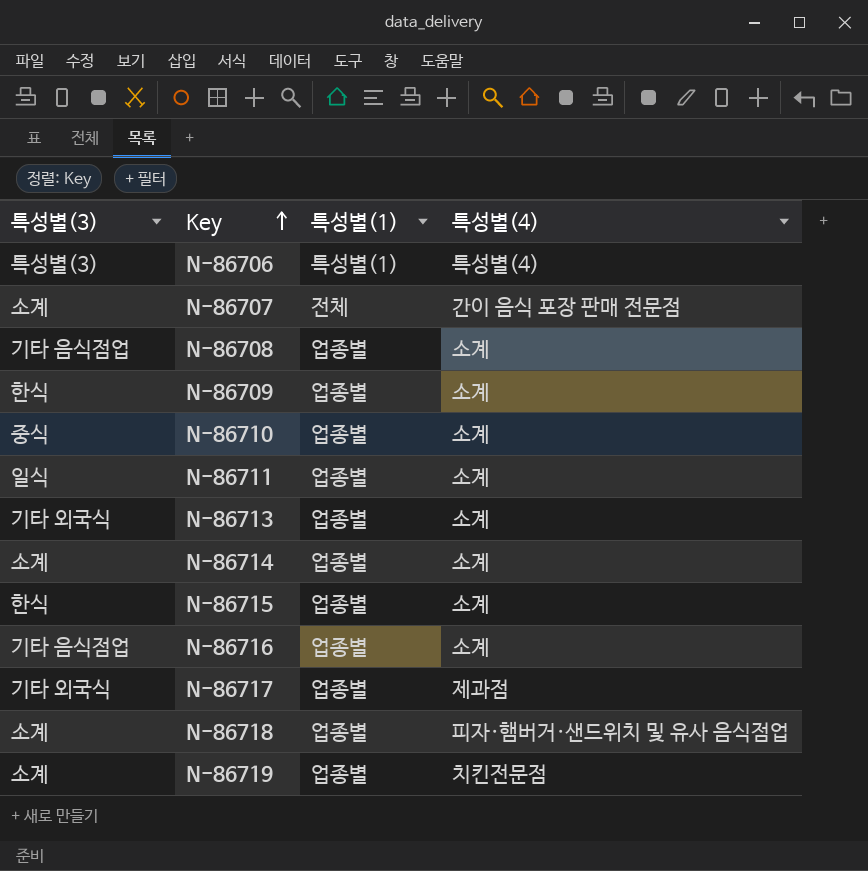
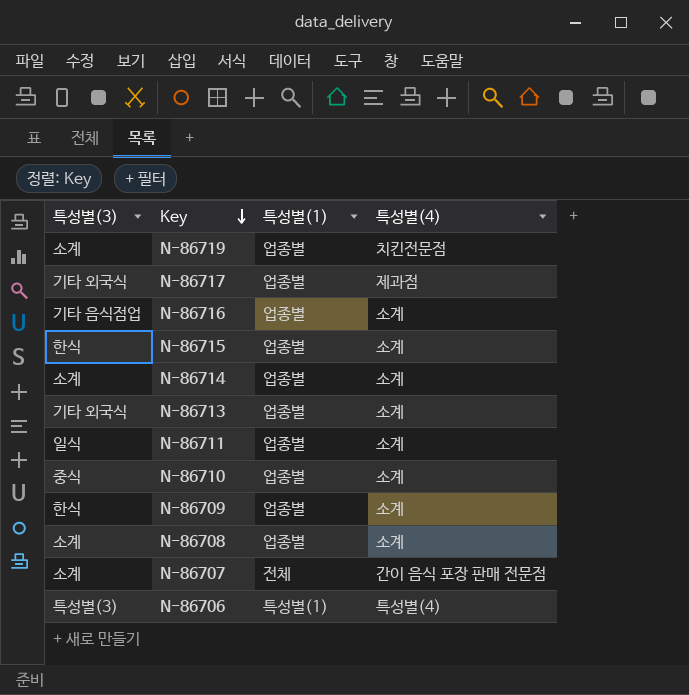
row order: Key ascending -> Key descending
row N-86718: 소계 | 업종별 | 피자·햄버거·샌드위치 및 유사 음식점업 -> none
N-86708 | 특성별(3): 기타 음식점업 -> 소계

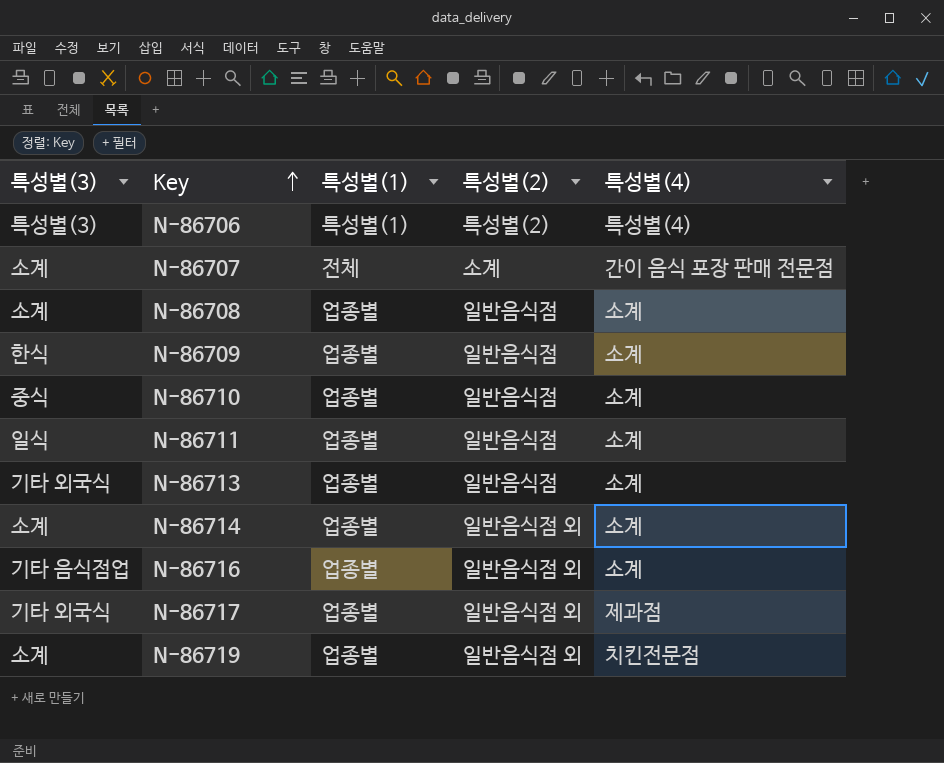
row order: Key descending -> Key ascending
column 특성별(2) | position: none -> 4
row N-86715: 한식 | 업종별 | 소계 -> none

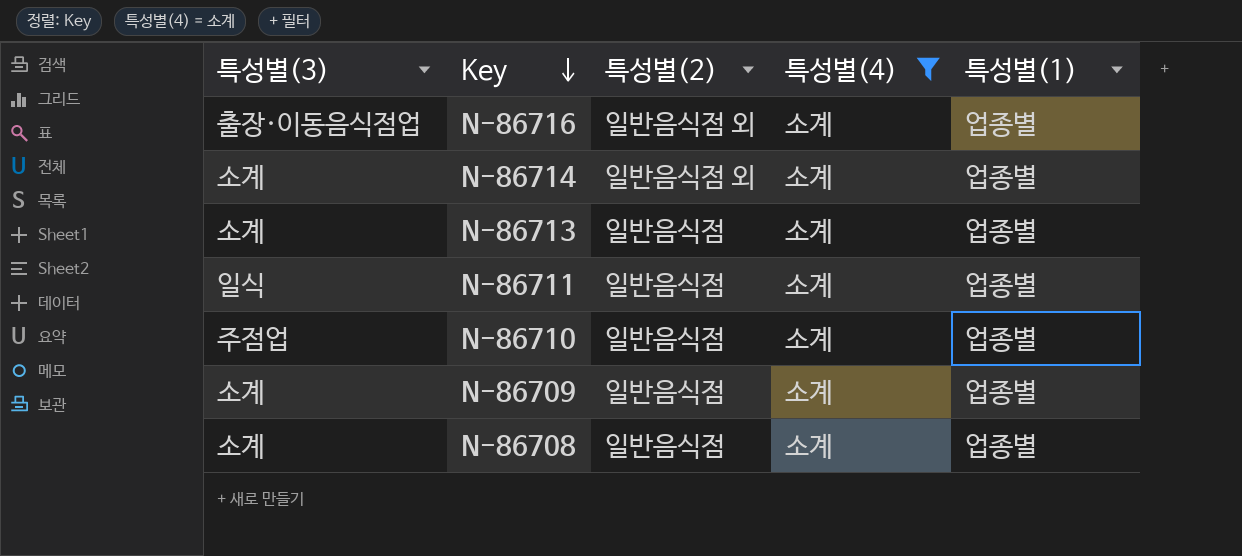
filter: none -> 특성별(4) = 소계
row order: Key ascending -> Key descending
column 특성별(1) | position: 3 -> 5
N-86716 | 특성별(3): 기타 음식점업 -> 출장·이동음식점업
N-86713 | 특성별(3): 기타 외국식 -> 소계
N-86710 | 특성별(3): 중식 -> 주점업
N-86709 | 특성별(3): 한식 -> 소계

